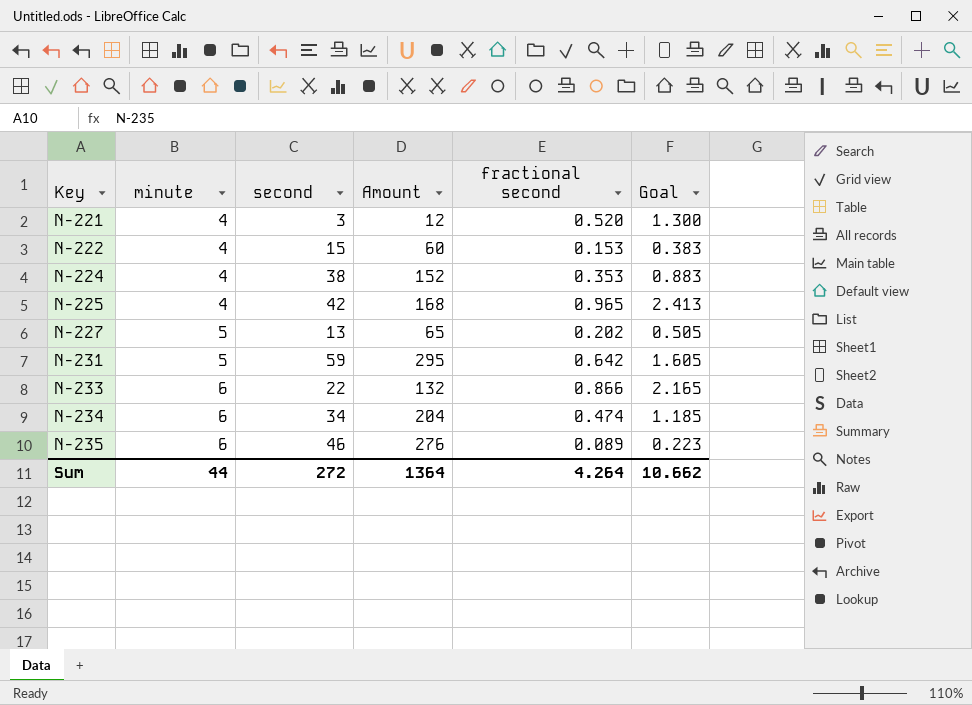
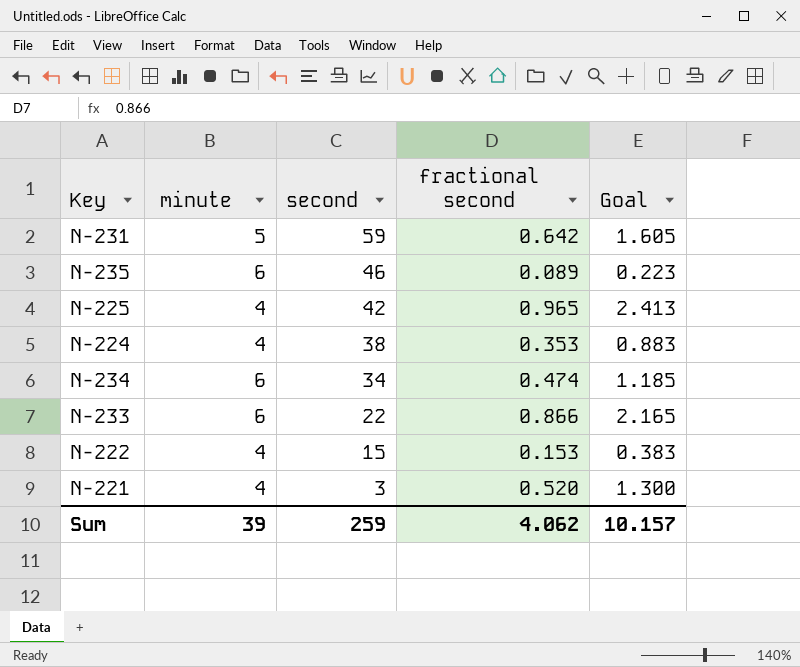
row order: Key ascending -> second descending
column Amount | formula: [minute] * [second] -> none
row N-227: 5 | 13 | 65 | 0.202 | 0.505 -> none
Sum | minute: 44 -> 39
Sum | second: 272 -> 259
Sum | fractional second: 4.264 -> 4.062
Sum | Goal: 10.662 -> 10.157

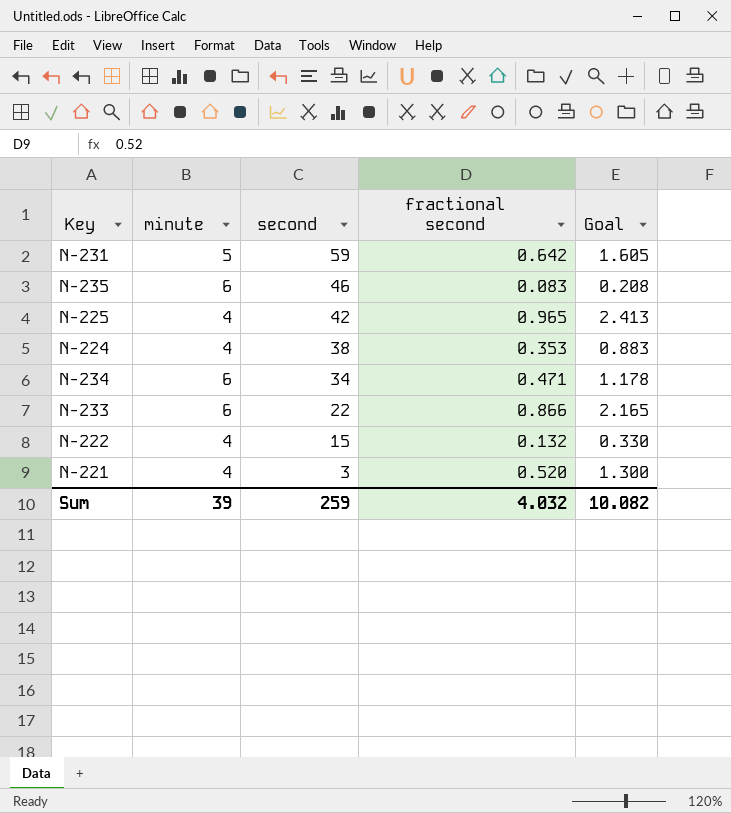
N-235 | fractional second: 0.089 -> 0.083
N-235 | Goal: 0.223 -> 0.208
N-234 | fractional second: 0.474 -> 0.471
N-234 | Goal: 1.185 -> 1.178
N-222 | fractional second: 0.153 -> 0.132
N-222 | Goal: 0.383 -> 0.330
Sum | fractional second: 4.062 -> 4.032
Sum | Goal: 10.157 -> 10.082

